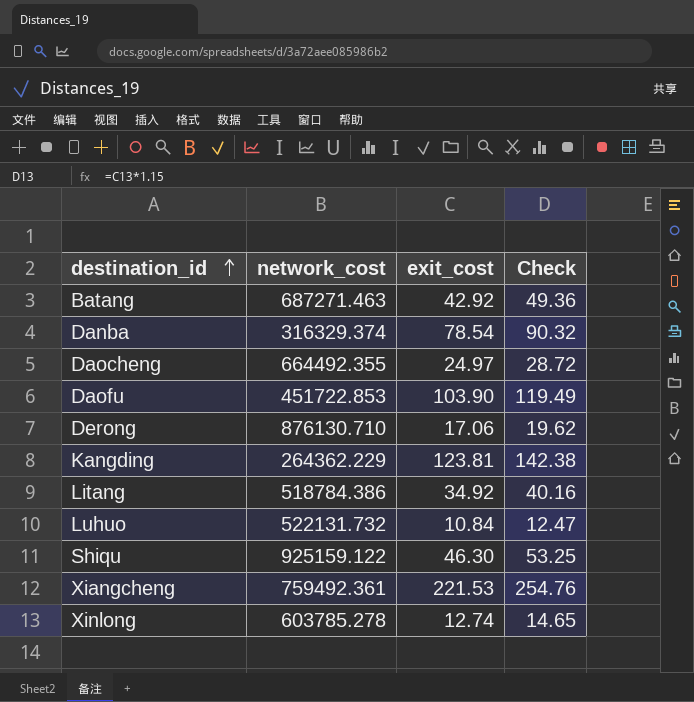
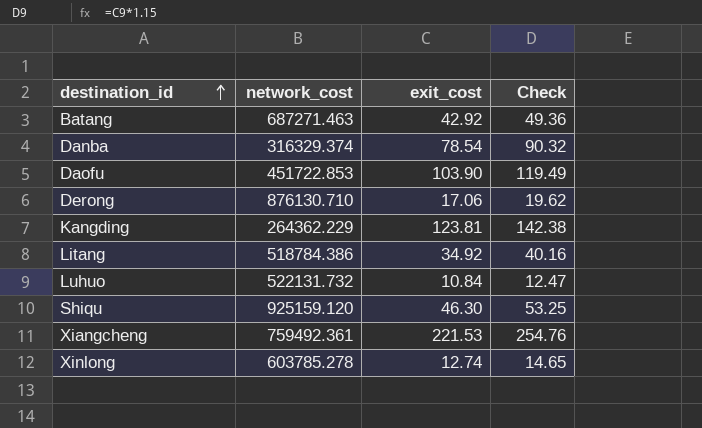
row Daocheng: 664492.355 | 24.97 | 28.72 -> none
Shiqu | network_cost: 925159.122 -> 925159.120

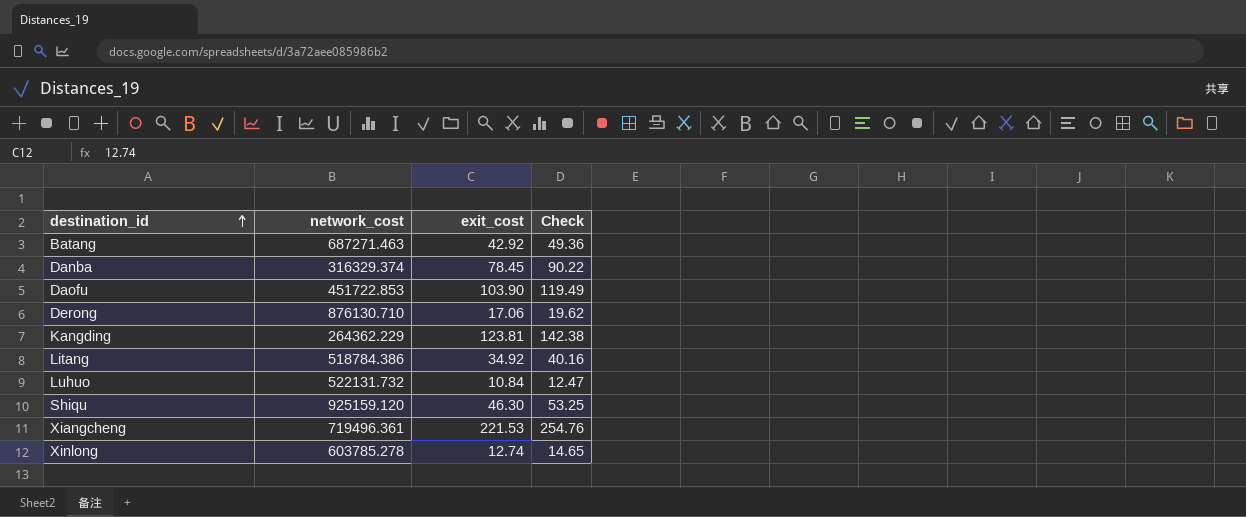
Danba | exit_cost: 78.54 -> 78.45
Danba | Check: 90.32 -> 90.22
Xiangcheng | network_cost: 759492.361 -> 719496.361

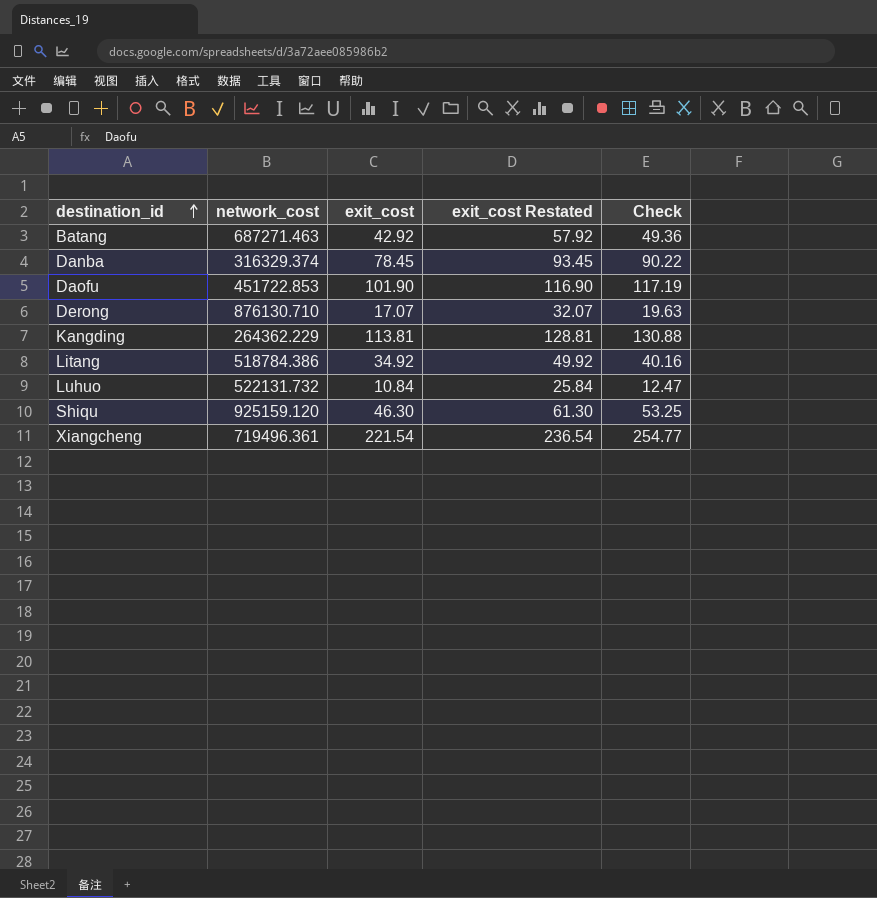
column exit_cost Restated | formula: none -> [exit_cost] + 15
row Xinlong: 603785.278 | 12.74 | 14.65 -> none
Daofu | exit_cost: 103.90 -> 101.90
Daofu | Check: 119.49 -> 117.19
Derong | exit_cost: 17.06 -> 17.07
Derong | Check: 19.62 -> 19.63
Kangding | exit_cost: 123.81 -> 113.81
Kangding | Check: 142.38 -> 130.88
Xiangcheng | exit_cost: 221.53 -> 221.54
Xiangcheng | Check: 254.76 -> 254.77

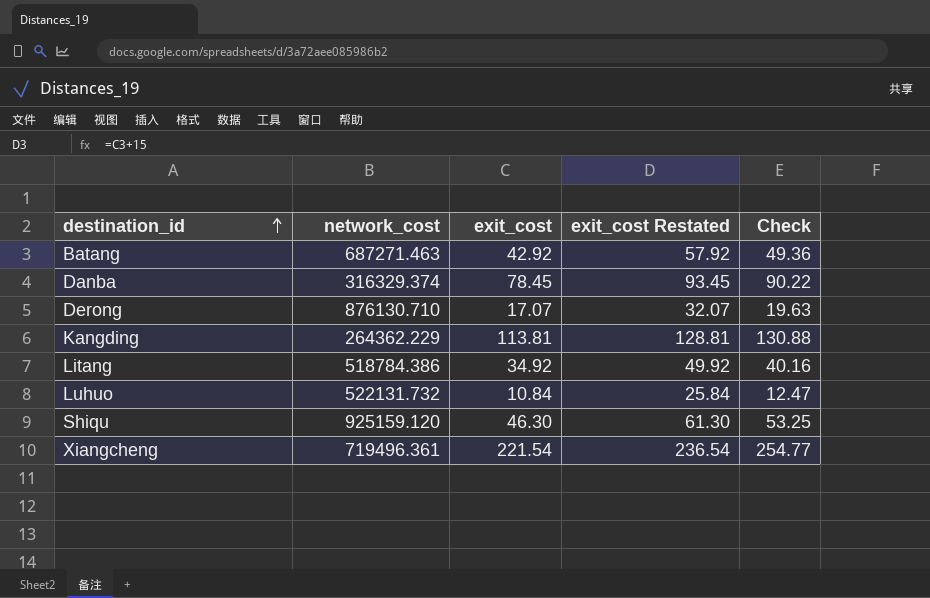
row Daofu: 451722.853 | 101.90 | 116.90 | 117.19 -> none

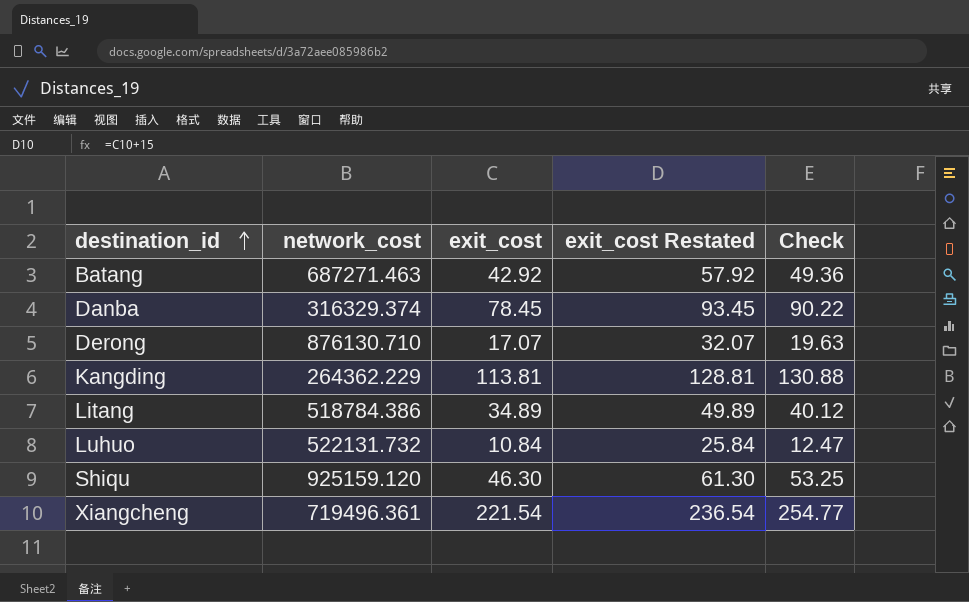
Litang | exit_cost: 34.92 -> 34.89
Litang | exit_cost Restated: 49.92 -> 49.89
Litang | Check: 40.16 -> 40.12

